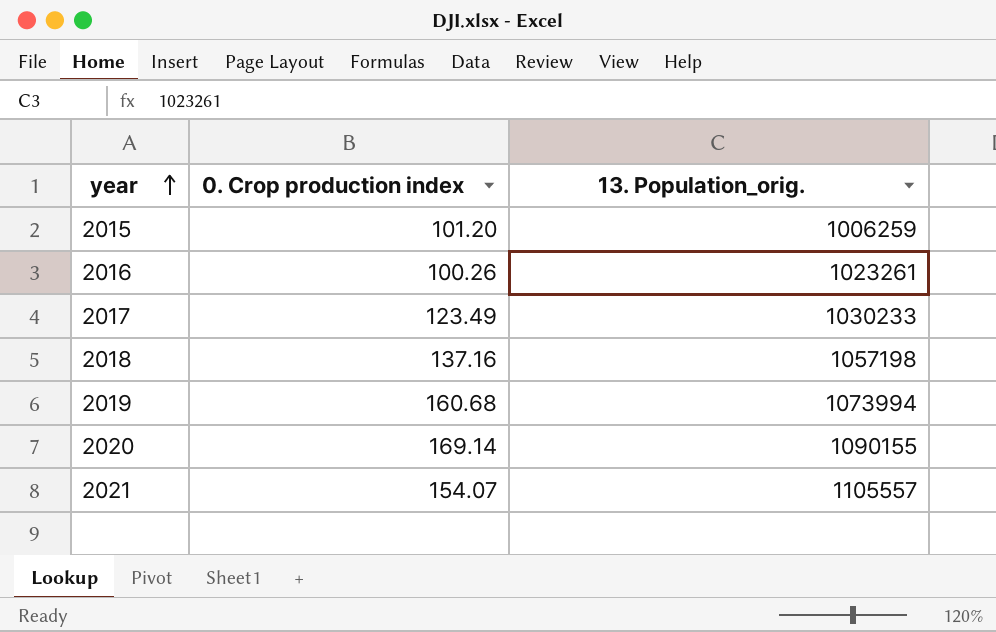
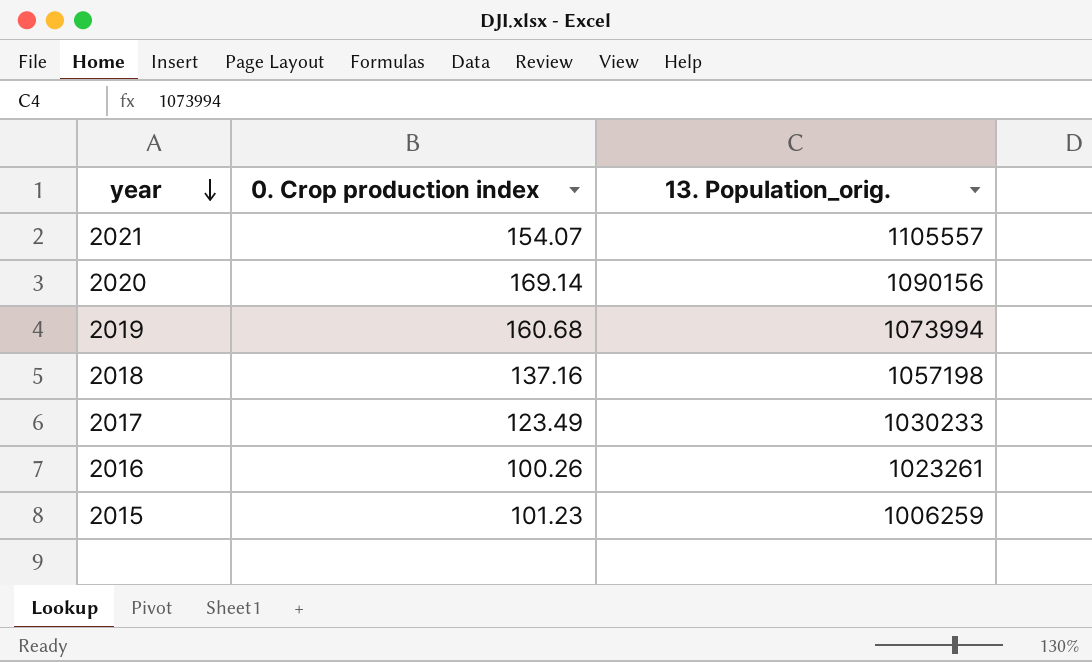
row order: year ascending -> year descending
2020 | 13. Population_orig.: 1090155 -> 1090156
2015 | 0. Crop production index: 101.20 -> 101.23

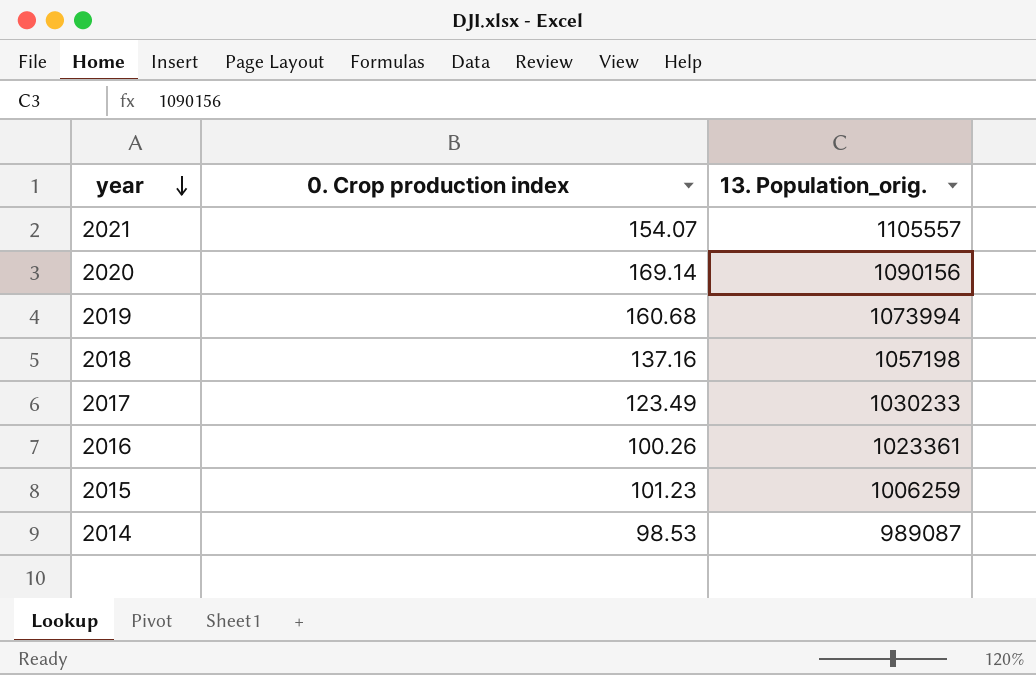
2016 | 13. Population_orig.: 1023261 -> 1023361
row 2014: none -> 98.53 | 989087

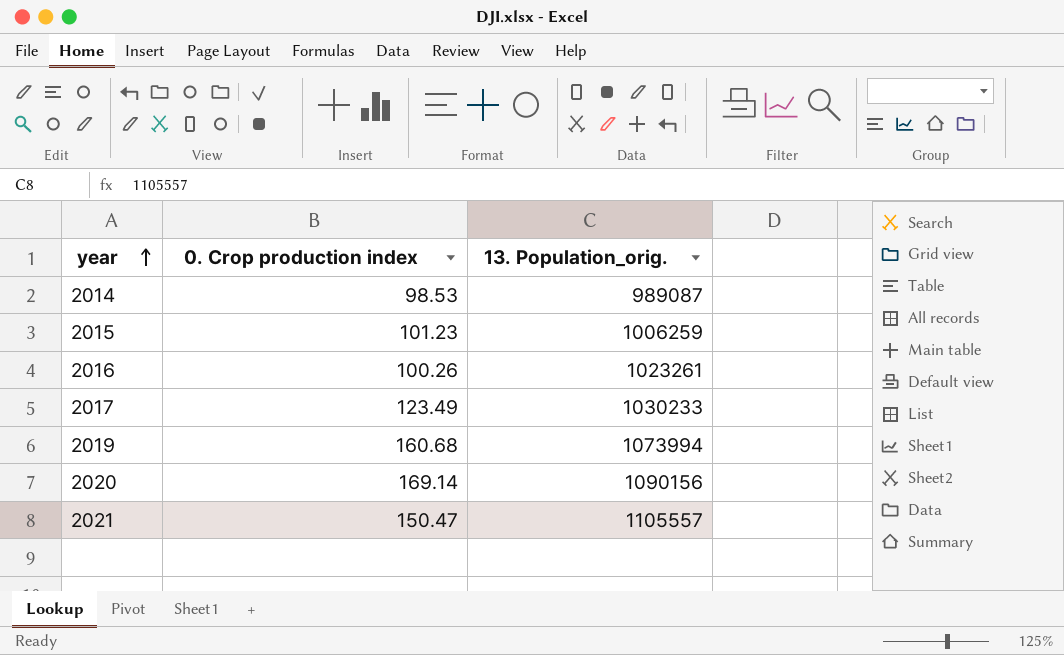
row order: year descending -> year ascending
row 2018: 137.16 | 1057198 -> none
2016 | 13. Population_orig.: 1023361 -> 1023261
2021 | 0. Crop production index: 154.07 -> 150.47

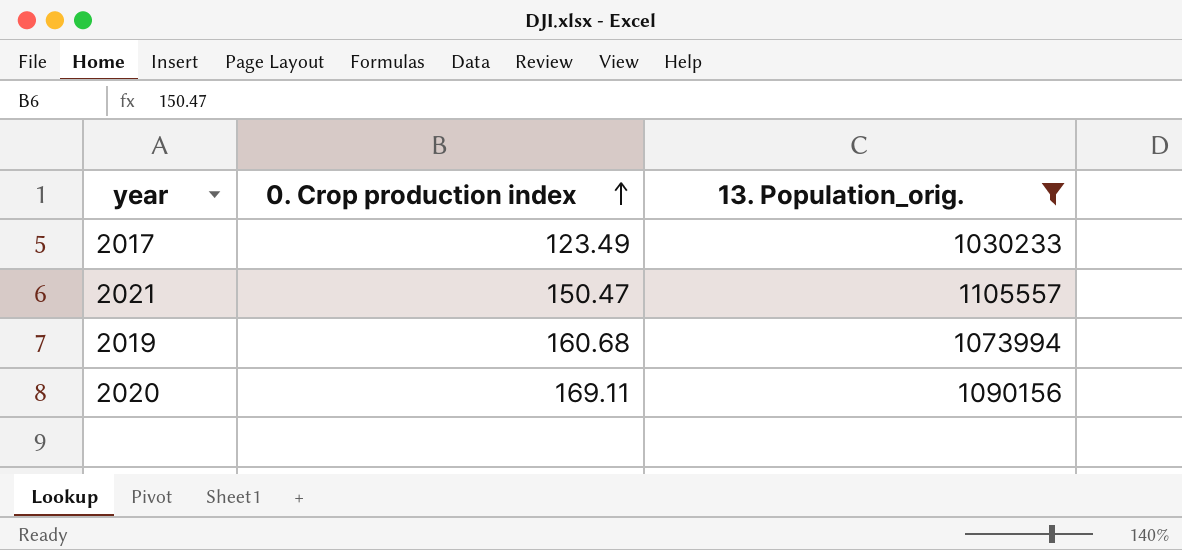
filter: none -> 13. Population_orig. >= 1030233
row order: year ascending -> 0. Crop production index ascending
2020 | 0. Crop production index: 169.14 -> 169.11

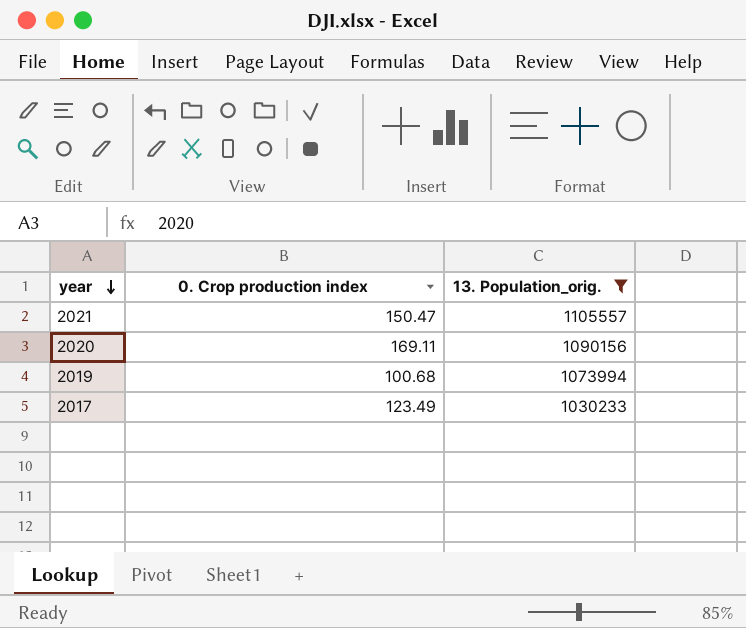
row order: 0. Crop production index ascending -> year descending
2019 | 0. Crop production index: 160.68 -> 100.68

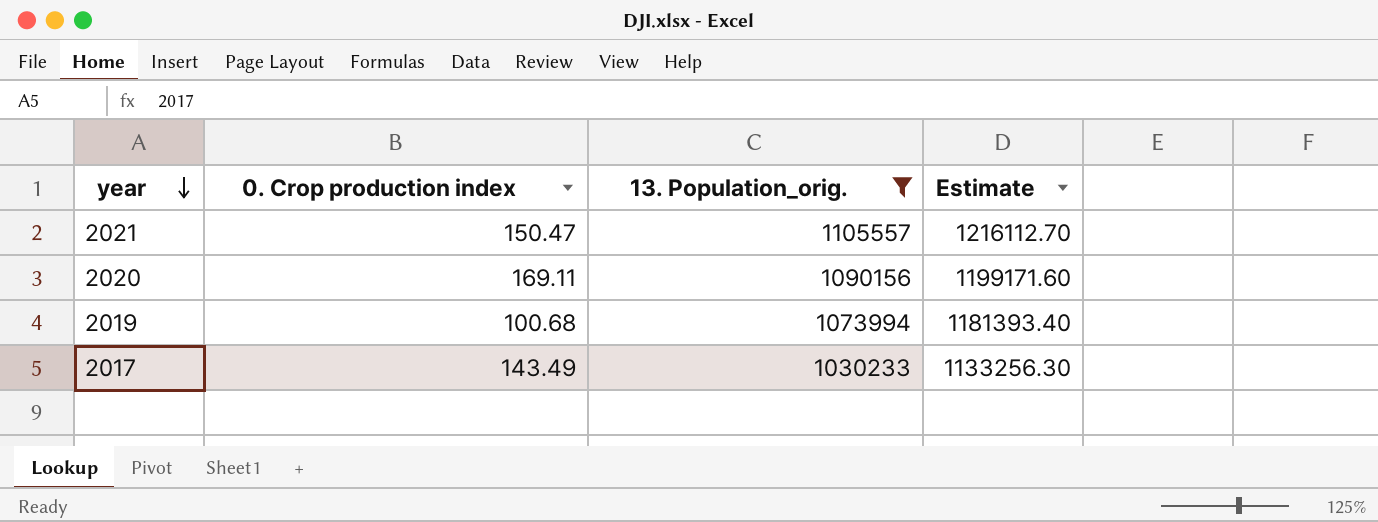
column Estimate | formula: none -> [13. Population_orig.] * 1.1
2017 | 0. Crop production index: 123.49 -> 143.49

